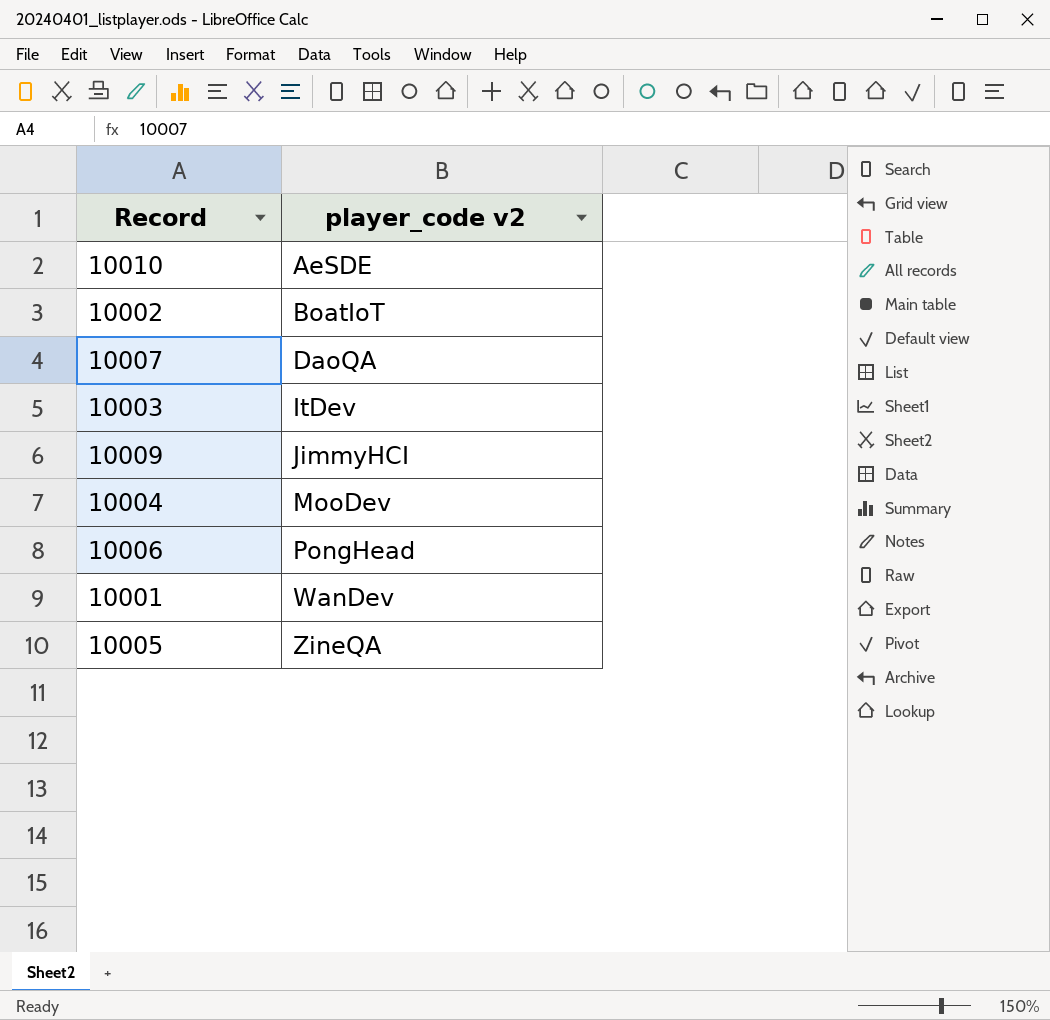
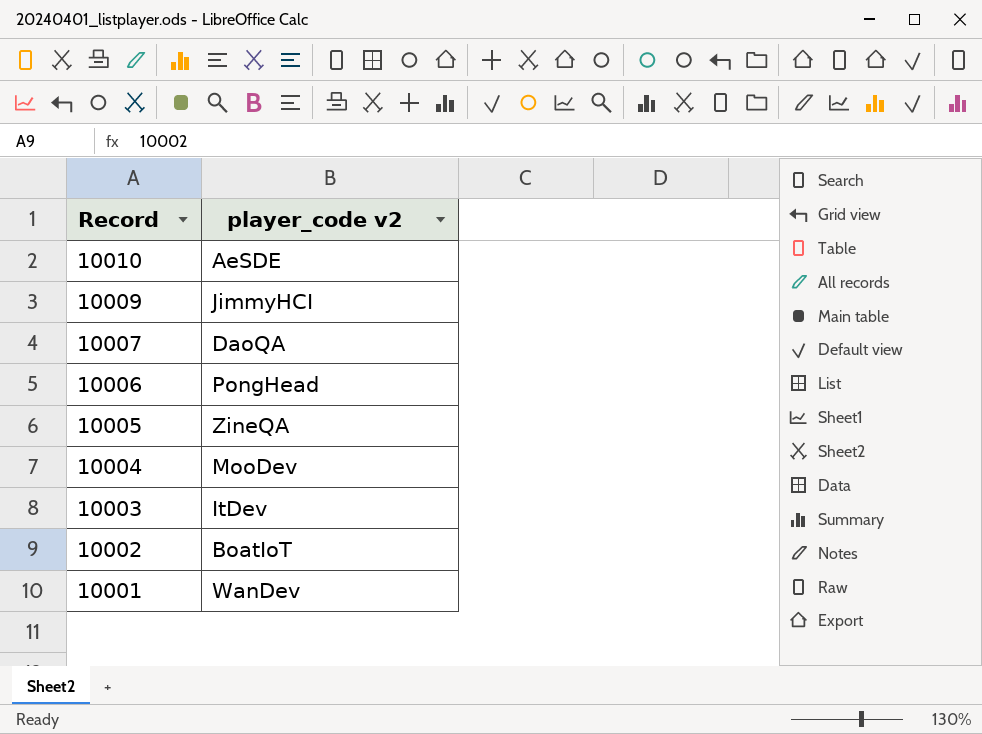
row order: player_code v2 ascending -> Record descending

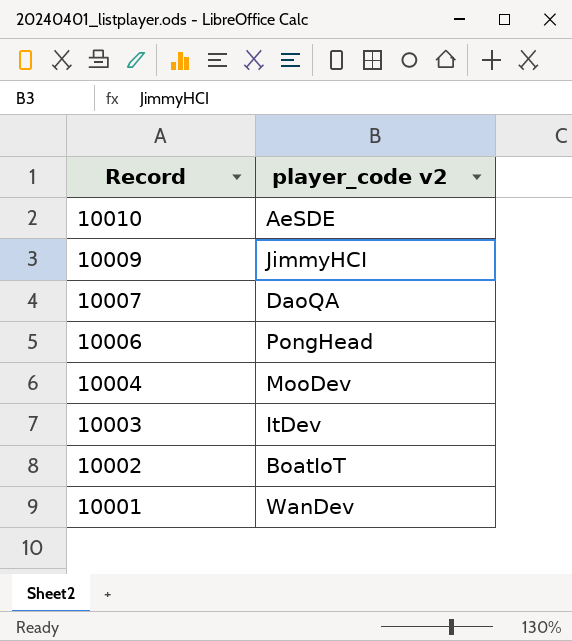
row 10005: ZineQA -> none

